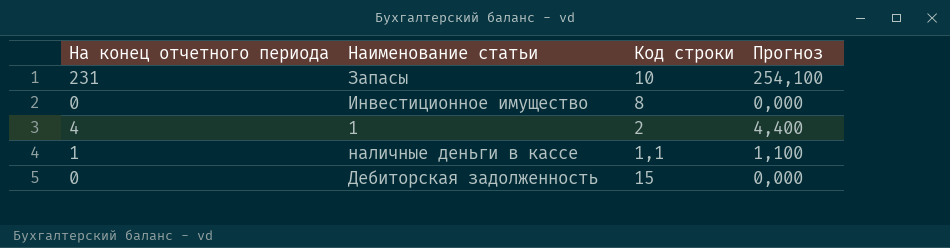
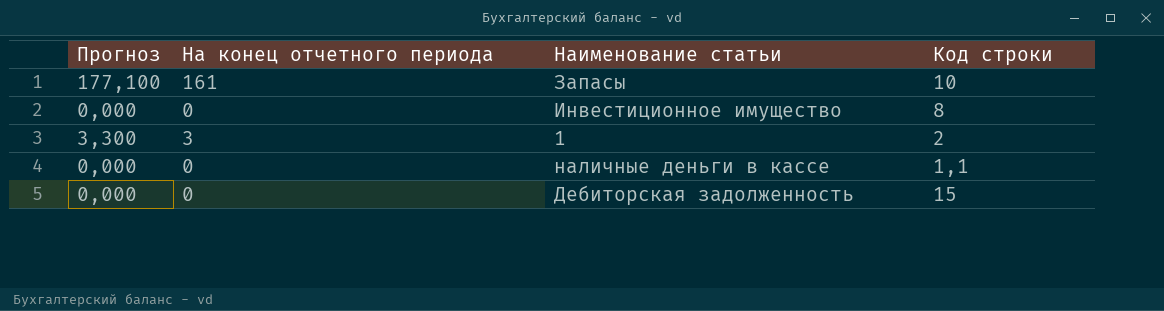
column Прогноз | position: 4 -> 1
Запасы | Прогноз: 254,100 -> 177,100
Запасы | На конец отчетного периода: 231 -> 161
1 | Прогноз: 4,400 -> 3,300
1 | На конец отчетного периода: 4 -> 3
наличные деньги в кассе | Прогноз: 1,100 -> 0,000
наличные деньги в кассе | На конец отчетного периода: 1 -> 0

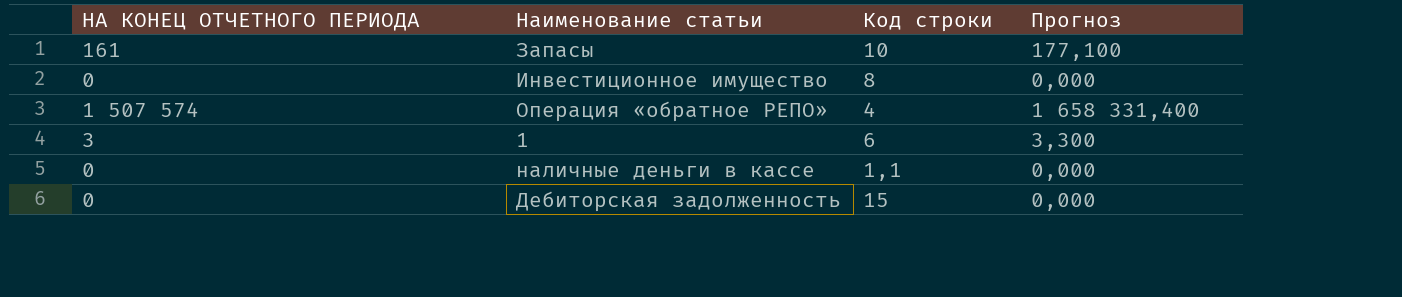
column name: На конец отчетного периода -> НА КОНЕЦ ОТЧЕТНОГО ПЕРИОДА
column Прогноз | position: 1 -> 4
row Операция «обратное РЕПО»: none -> 1 507 574 | 4 | 1 658 331,400
1 | Код строки: 2 -> 6

